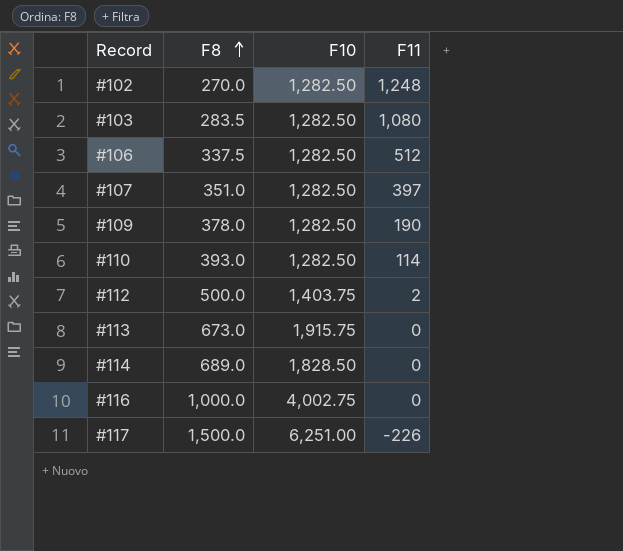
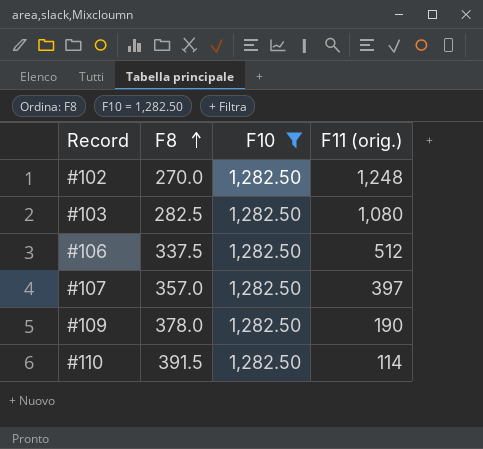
filter: none -> F10 = 1,282.50
column name: F11 -> F11 (orig.)
#103 | F8: 283.5 -> 282.5
#107 | F8: 351.0 -> 357.0
#110 | F8: 393.0 -> 391.5

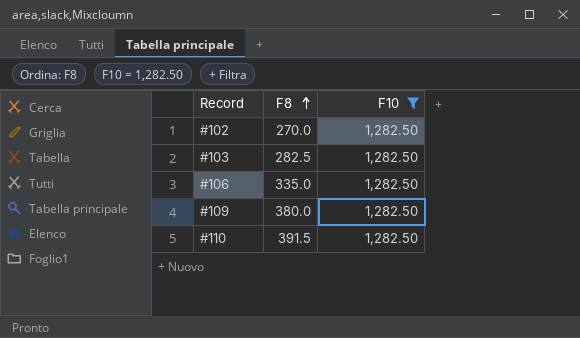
column F11 (orig.) | position: 4 -> none
row #107: 357.0 | 1,282.50 | 397 -> none
#106 | F8: 337.5 -> 335.0
#109 | F8: 378.0 -> 380.0

